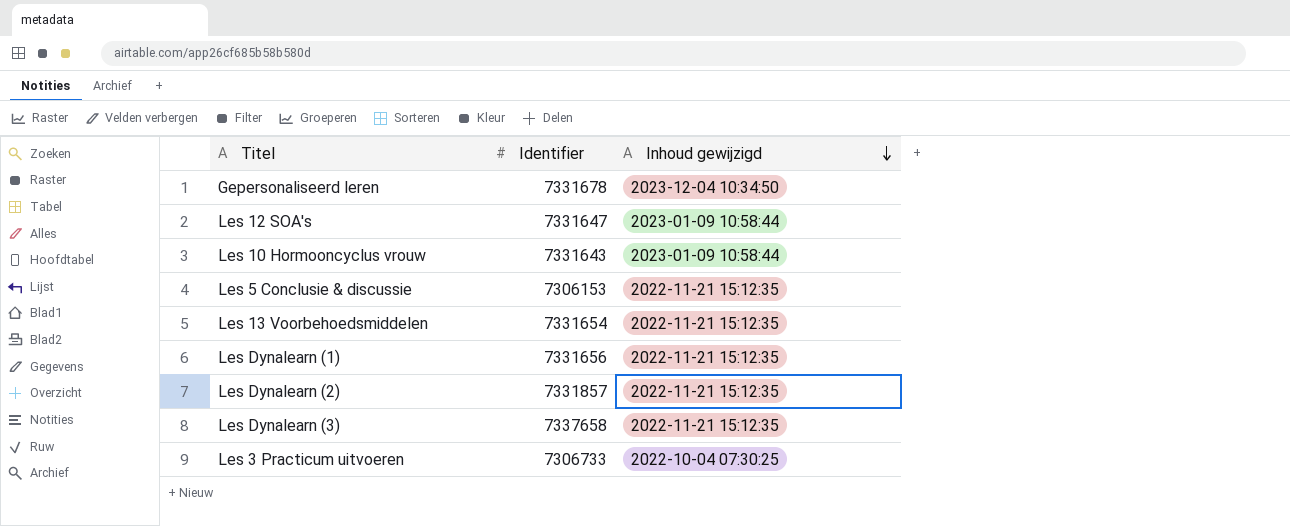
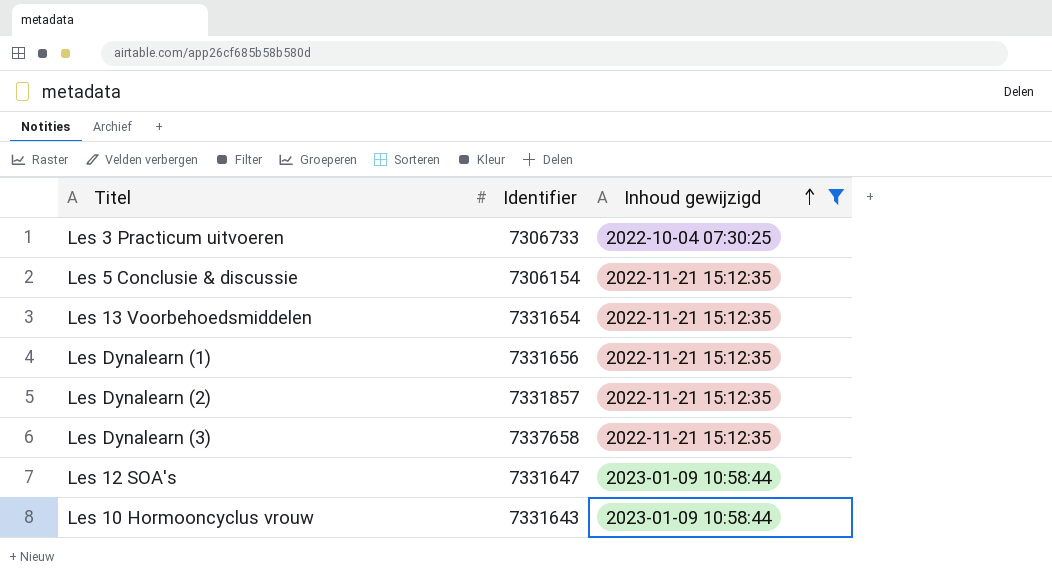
filter: none -> Inhoud gewijzigd != 2023-12-04 10:34:50
row order: Inhoud gewijzigd descending -> Inhoud gewijzigd ascending
Les 5 Conclusie & discussie | Identifier: 7306153 -> 7306154

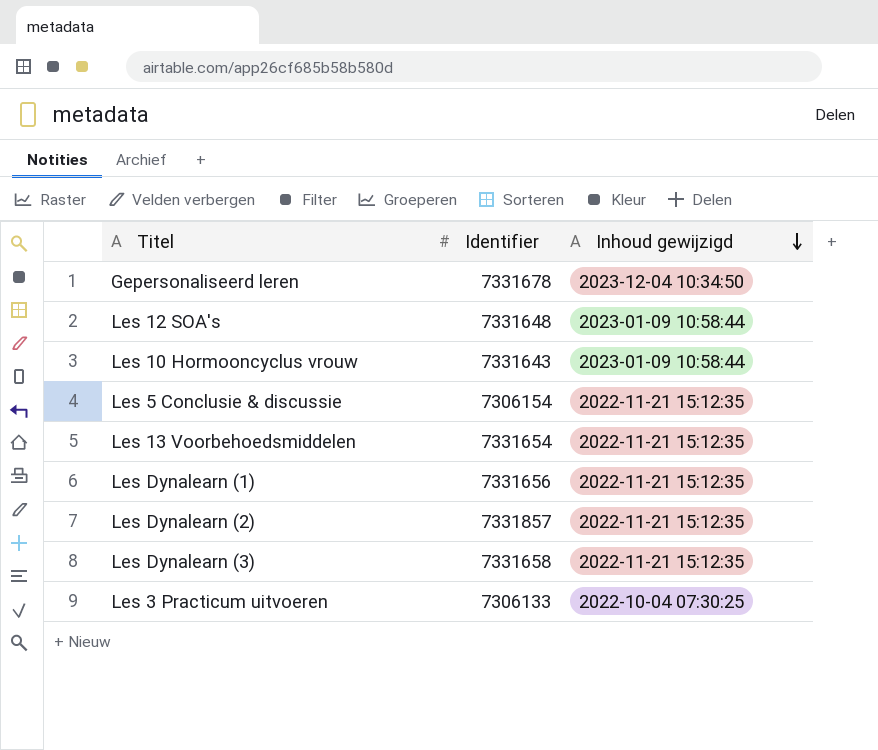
filter: Inhoud gewijzigd != 2023-12-04 10:34:50 -> none
row order: Inhoud gewijzigd ascending -> Inhoud gewijzigd descending
Les 12 SOA's | Identifier: 7331647 -> 7331648
Les Dynalearn (3) | Identifier: 7337658 -> 7331658
Les 3 Practicum uitvoeren | Identifier: 7306733 -> 7306133

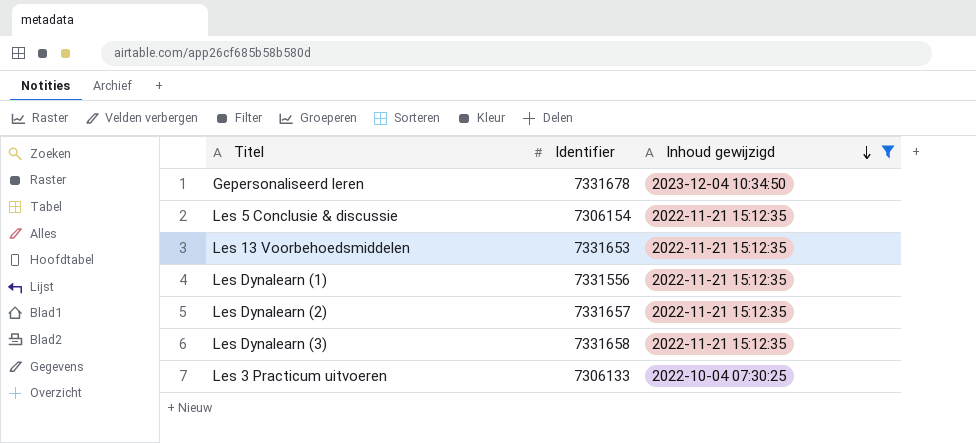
filter: none -> Inhoud gewijzigd != 2023-01-09 10:58:44
Les 13 Voorbehoedsmiddelen | Identifier: 7331654 -> 7331653
Les Dynalearn (1) | Identifier: 7331656 -> 7331556
Les Dynalearn (2) | Identifier: 7331857 -> 7331657

